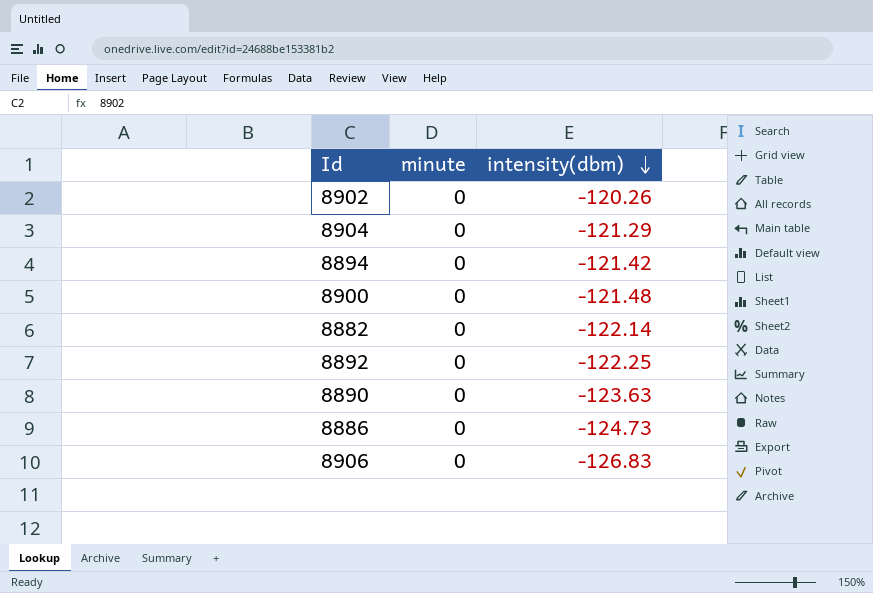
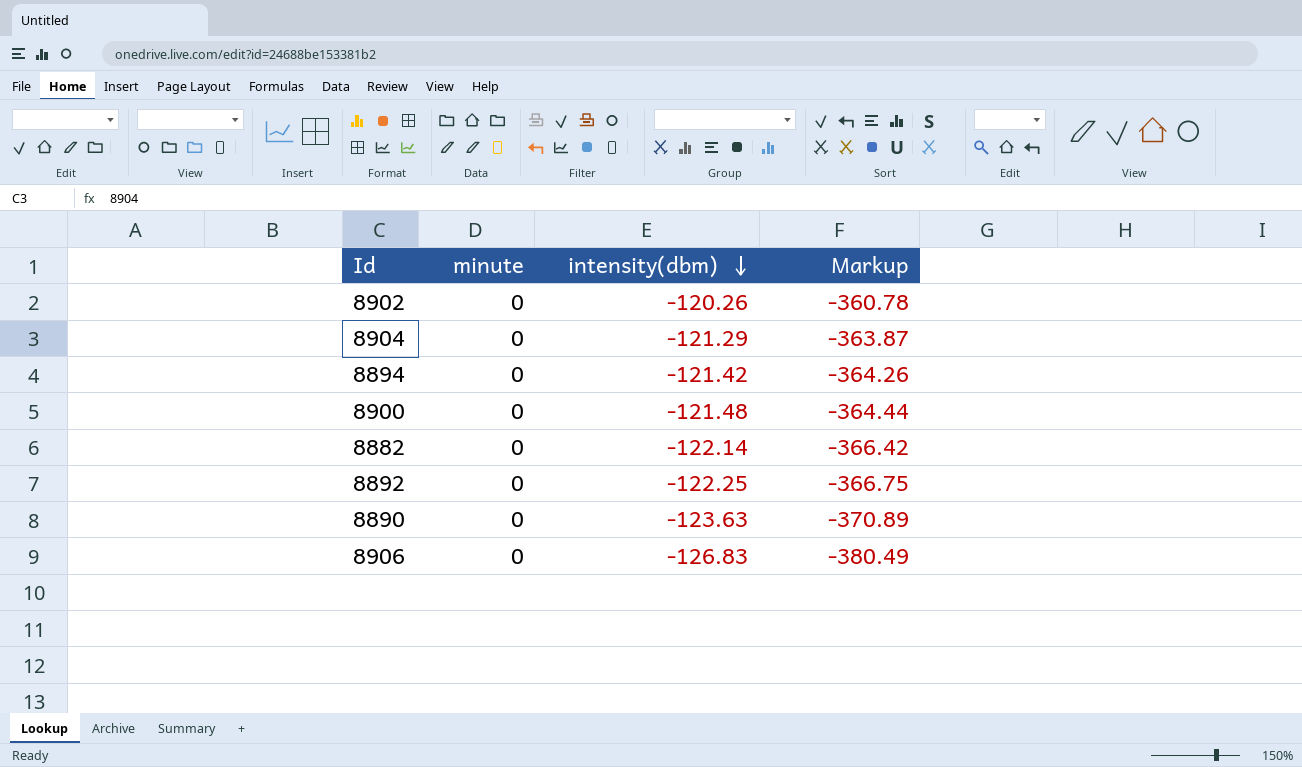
column Markup | formula: none -> [intensity(dbm)] * 3
row 8886: 0 | -124.73 -> none

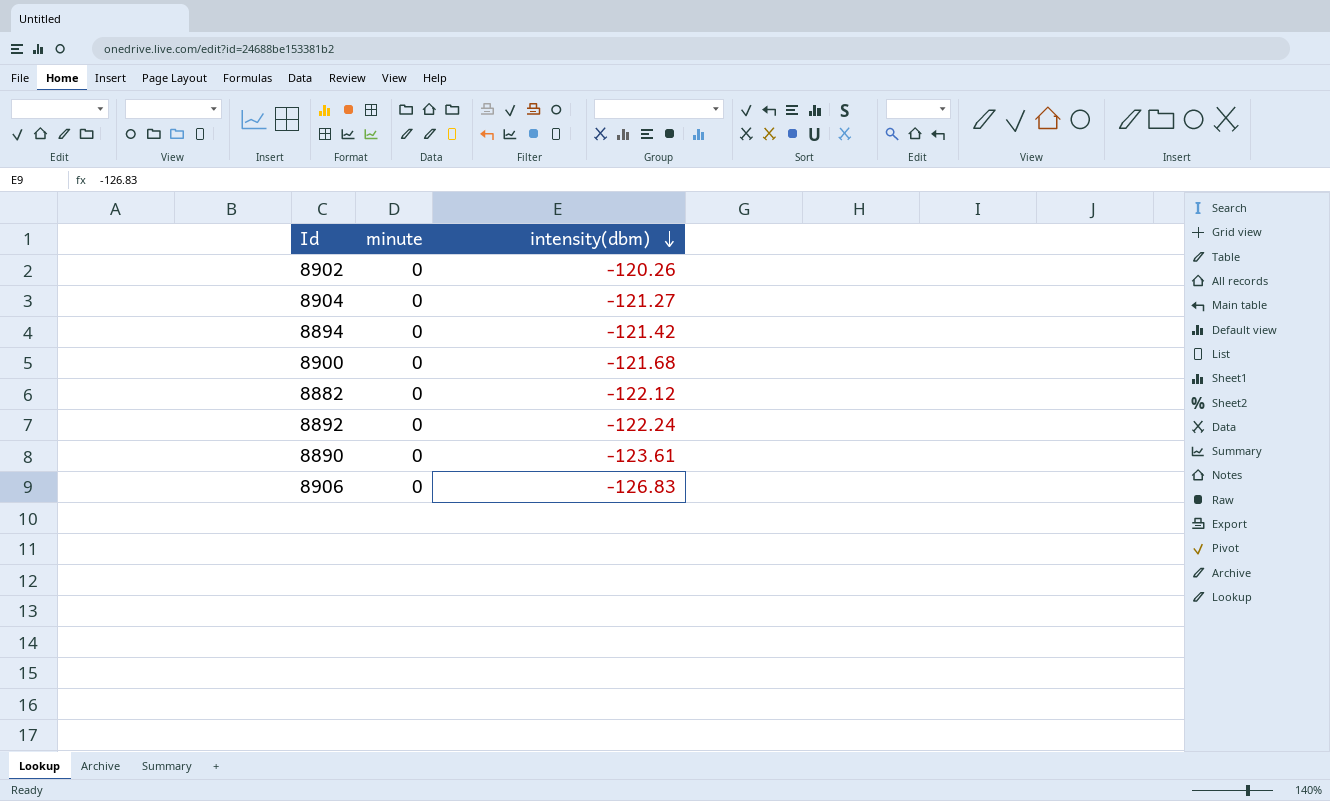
column Markup | formula: [intensity(dbm)] * 3 -> none
8904 | intensity(dbm): -121.29 -> -121.27
8900 | intensity(dbm): -121.48 -> -121.68
8882 | intensity(dbm): -122.14 -> -122.12
8892 | intensity(dbm): -122.25 -> -122.24
8890 | intensity(dbm): -123.63 -> -123.61

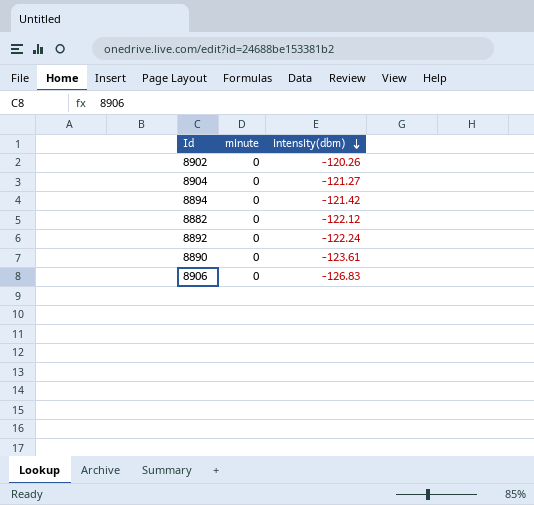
row 8900: 0 | -121.68 -> none

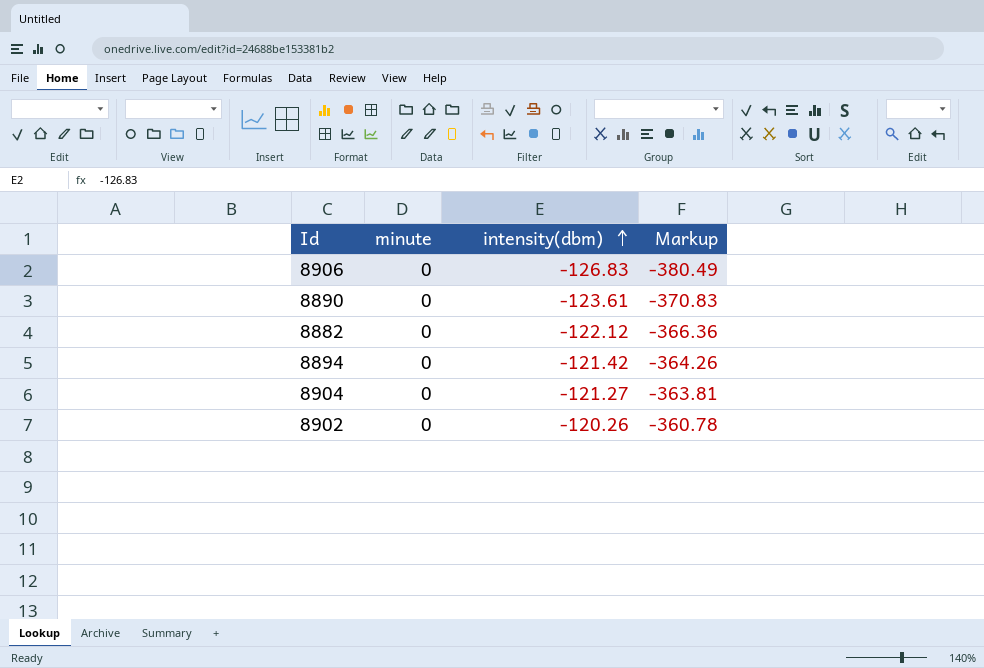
row order: intensity(dbm) descending -> intensity(dbm) ascending
column Markup | formula: none -> [intensity(dbm)] * 3
row 8892: 0 | -122.24 -> none

